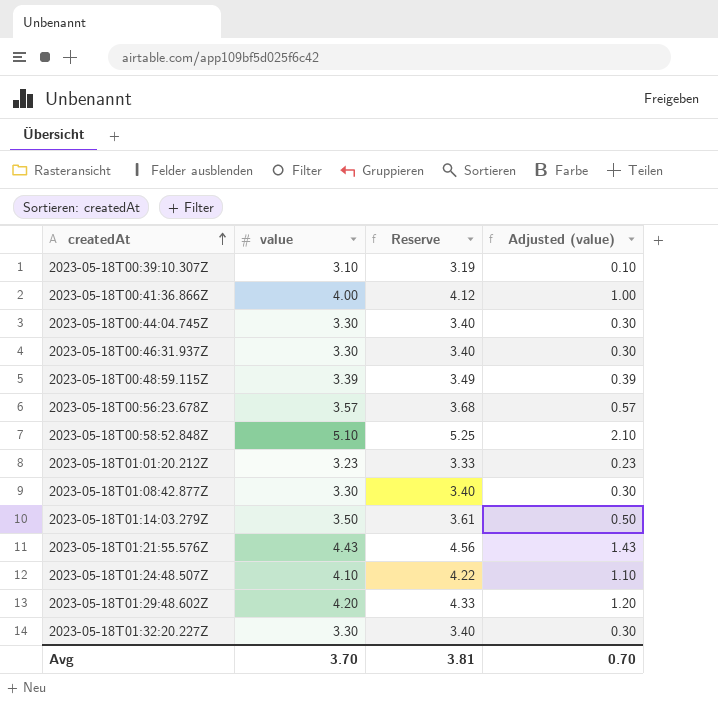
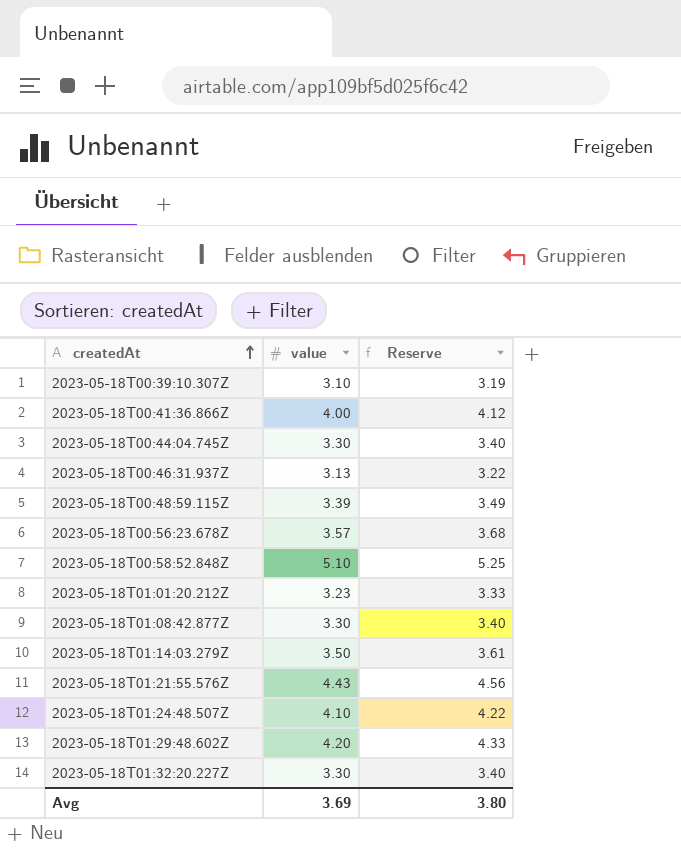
column Adjusted (value) | formula: [value] - 3 -> none
2023-05-18T00:46:31.937Z | value: 3.30 -> 3.13
2023-05-18T00:46:31.937Z | Reserve: 3.40 -> 3.22
Avg | value: 3.70 -> 3.69
Avg | Reserve: 3.81 -> 3.80

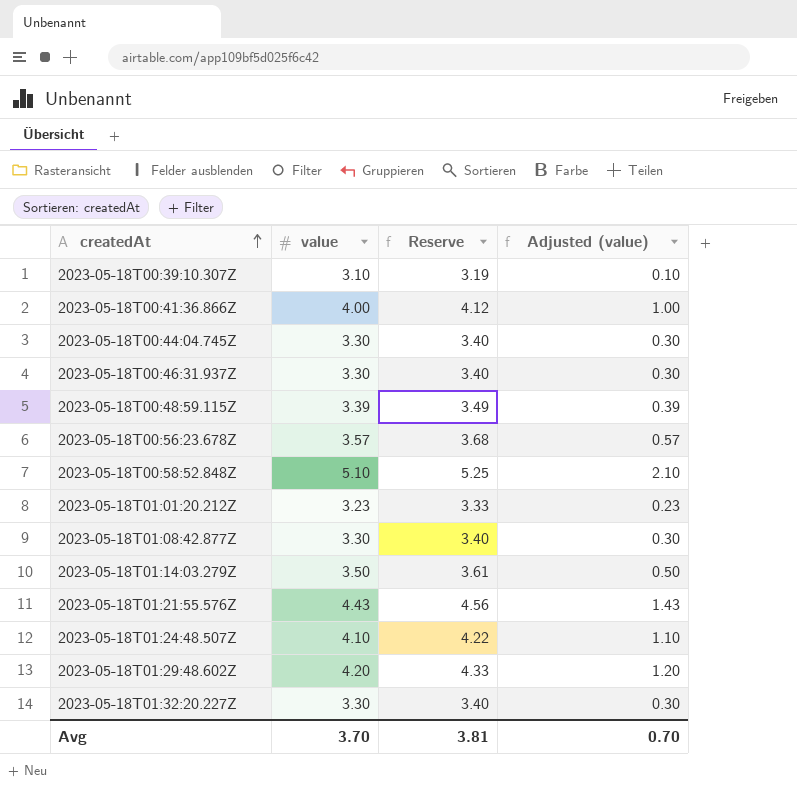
column Adjusted (value) | formula: none -> [value] - 3
2023-05-18T00:46:31.937Z | value: 3.13 -> 3.30
2023-05-18T00:46:31.937Z | Reserve: 3.22 -> 3.40
Avg | value: 3.69 -> 3.70
Avg | Reserve: 3.80 -> 3.81

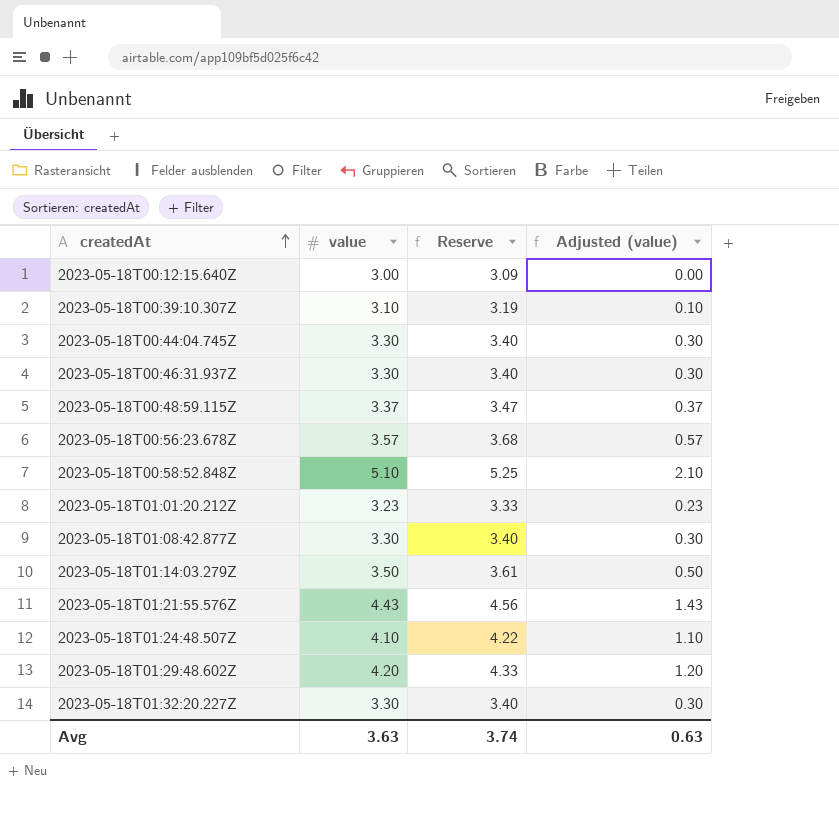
row 2023-05-18T00:41:36.866Z: 4.00 | 4.12 | 1.00 -> none
row 2023-05-18T00:12:15.640Z: none -> 3.00 | 3.09 | 0.00
2023-05-18T00:48:59.115Z | value: 3.39 -> 3.37
2023-05-18T00:48:59.115Z | Reserve: 3.49 -> 3.47
2023-05-18T00:48:59.115Z | Adjusted (value): 0.39 -> 0.37
Avg | value: 3.70 -> 3.63
Avg | Reserve: 3.81 -> 3.74
Avg | Adjusted (value): 0.70 -> 0.63

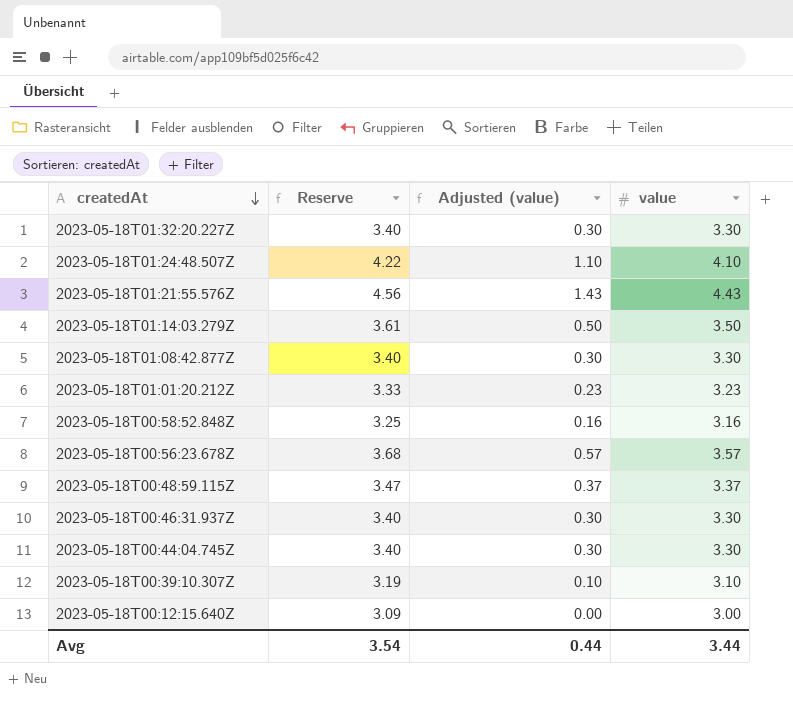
row order: createdAt ascending -> createdAt descending
column value | position: 2 -> 4
row 2023-05-18T01:29:48.602Z: 4.20 | 4.33 | 1.20 -> none
2023-05-18T00:58:52.848Z | Reserve: 5.25 -> 3.25
2023-05-18T00:58:52.848Z | Adjusted (value): 2.10 -> 0.16
2023-05-18T00:58:52.848Z | value: 5.10 -> 3.16
Avg | Reserve: 3.74 -> 3.54
Avg | Adjusted (value): 0.63 -> 0.44
Avg | value: 3.63 -> 3.44

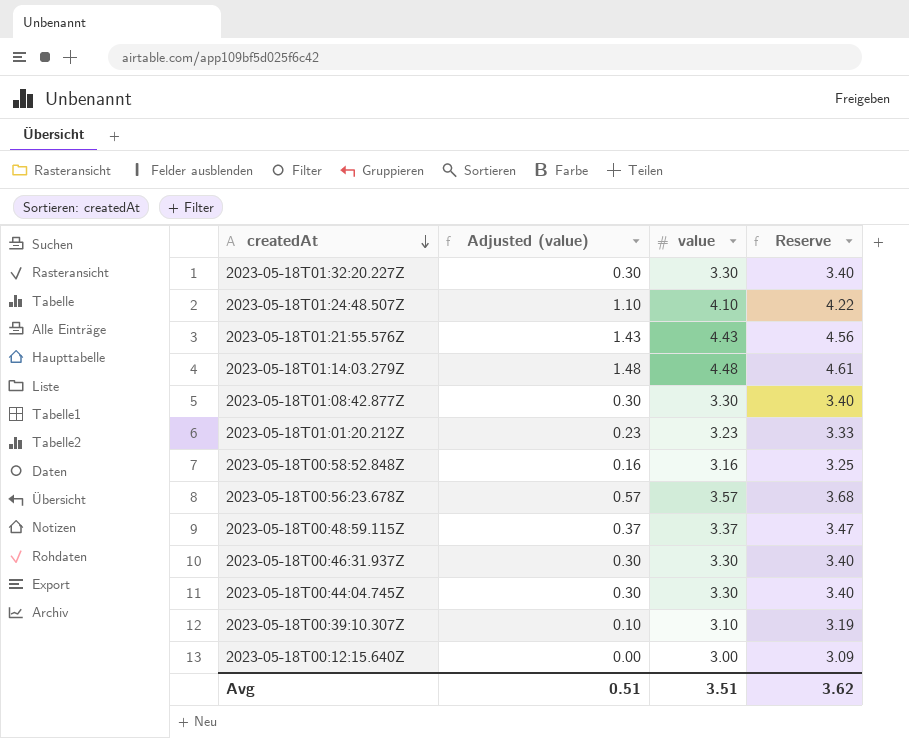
column Reserve | position: 2 -> 4
2023-05-18T01:14:03.279Z | Adjusted (value): 0.50 -> 1.48
2023-05-18T01:14:03.279Z | value: 3.50 -> 4.48
2023-05-18T01:14:03.279Z | Reserve: 3.61 -> 4.61
Avg | Adjusted (value): 0.44 -> 0.51
Avg | value: 3.44 -> 3.51
Avg | Reserve: 3.54 -> 3.62

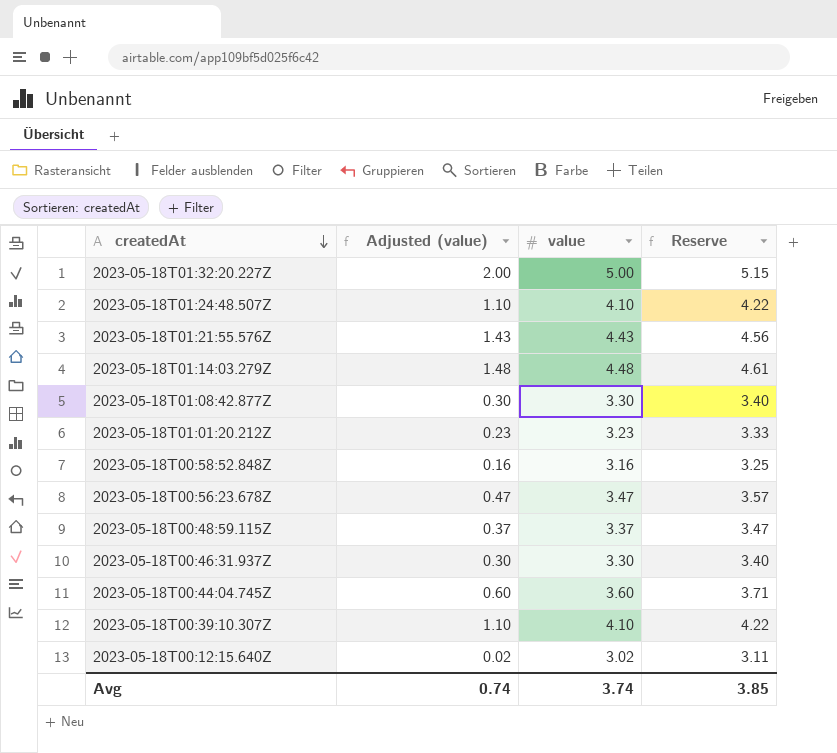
2023-05-18T01:32:20.227Z | Adjusted (value): 0.30 -> 2.00
2023-05-18T01:32:20.227Z | value: 3.30 -> 5.00
2023-05-18T01:32:20.227Z | Reserve: 3.40 -> 5.15
2023-05-18T00:56:23.678Z | Adjusted (value): 0.57 -> 0.47
2023-05-18T00:56:23.678Z | value: 3.57 -> 3.47
2023-05-18T00:56:23.678Z | Reserve: 3.68 -> 3.57
2023-05-18T00:44:04.745Z | Adjusted (value): 0.30 -> 0.60
2023-05-18T00:44:04.745Z | value: 3.30 -> 3.60
2023-05-18T00:44:04.745Z | Reserve: 3.40 -> 3.71
2023-05-18T00:39:10.307Z | Adjusted (value): 0.10 -> 1.10
2023-05-18T00:39:10.307Z | value: 3.10 -> 4.10
2023-05-18T00:39:10.307Z | Reserve: 3.19 -> 4.22
2023-05-18T00:12:15.640Z | Adjusted (value): 0.00 -> 0.02
2023-05-18T00:12:15.640Z | value: 3.00 -> 3.02
2023-05-18T00:12:15.640Z | Reserve: 3.09 -> 3.11
Avg | Adjusted (value): 0.51 -> 0.74
Avg | value: 3.51 -> 3.74
Avg | Reserve: 3.62 -> 3.85

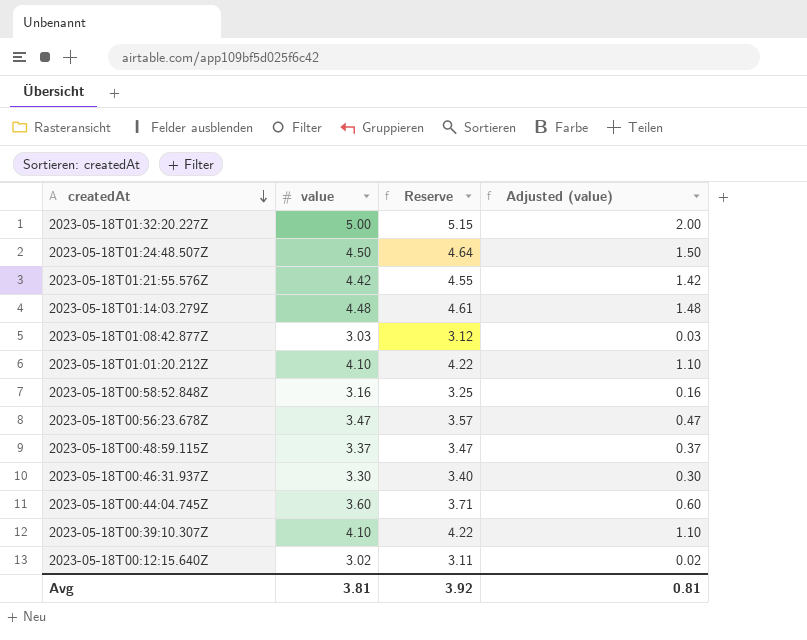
column Adjusted (value) | position: 2 -> 4
2023-05-18T01:24:48.507Z | value: 4.10 -> 4.50
2023-05-18T01:24:48.507Z | Reserve: 4.22 -> 4.64
2023-05-18T01:24:48.507Z | Adjusted (value): 1.10 -> 1.50
2023-05-18T01:21:55.576Z | value: 4.43 -> 4.42
2023-05-18T01:21:55.576Z | Reserve: 4.56 -> 4.55
2023-05-18T01:21:55.576Z | Adjusted (value): 1.43 -> 1.42
2023-05-18T01:08:42.877Z | value: 3.30 -> 3.03
2023-05-18T01:08:42.877Z | Reserve: 3.40 -> 3.12
2023-05-18T01:08:42.877Z | Adjusted (value): 0.30 -> 0.03
2023-05-18T01:01:20.212Z | value: 3.23 -> 4.10
2023-05-18T01:01:20.212Z | Reserve: 3.33 -> 4.22
2023-05-18T01:01:20.212Z | Adjusted (value): 0.23 -> 1.10
Avg | value: 3.74 -> 3.81
Avg | Reserve: 3.85 -> 3.92
Avg | Adjusted (value): 0.74 -> 0.81

